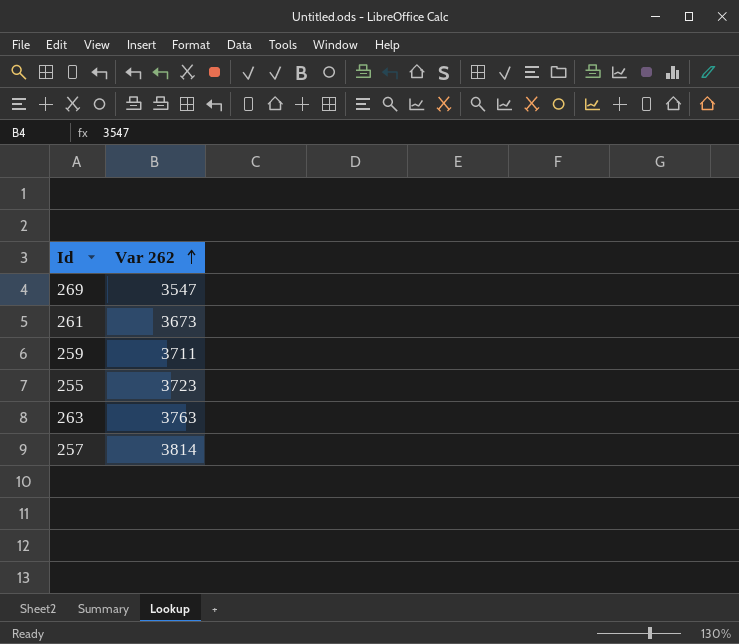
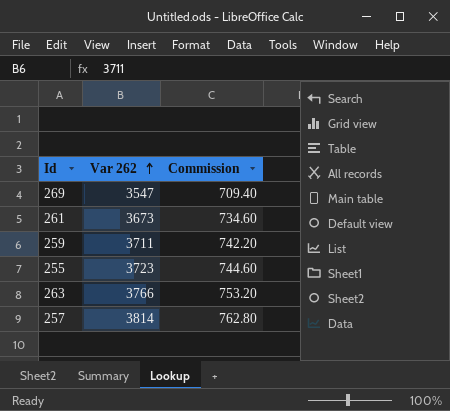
column Commission | formula: none -> [Var 262] * 0.2
263 | Var 262: 3763 -> 3766

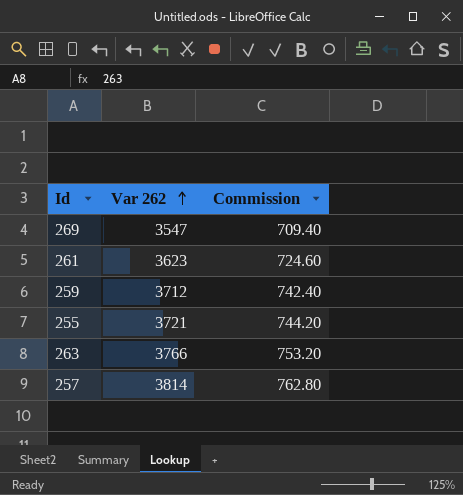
261 | Var 262: 3673 -> 3623
261 | Commission: 734.60 -> 724.60
259 | Var 262: 3711 -> 3712
259 | Commission: 742.20 -> 742.40
255 | Var 262: 3723 -> 3721
255 | Commission: 744.60 -> 744.20

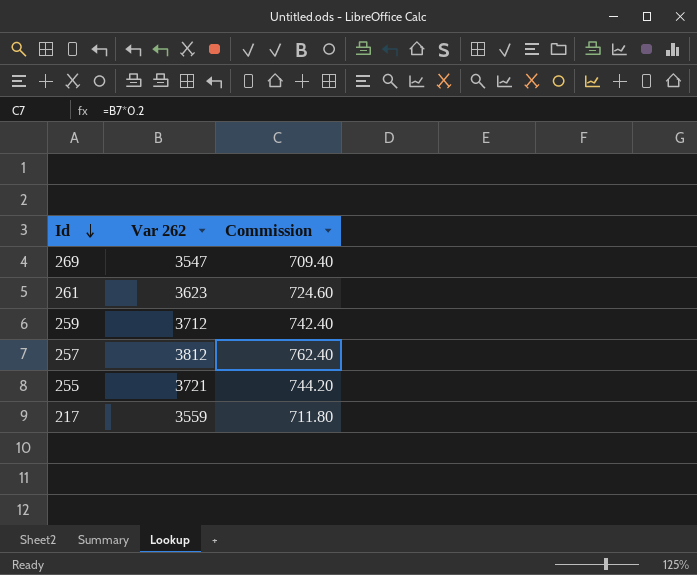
row order: Var 262 ascending -> Id descending
row 263: 3766 | 753.20 -> none
257 | Var 262: 3814 -> 3812
257 | Commission: 762.80 -> 762.40
row 217: none -> 3559 | 711.80

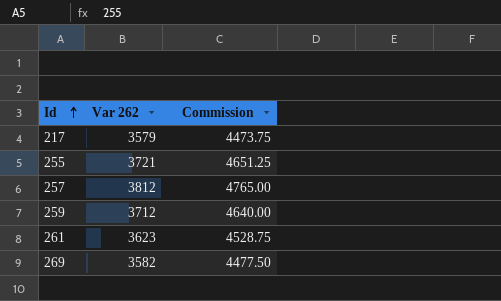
row order: Id descending -> Id ascending
column Commission | formula: [Var 262] * 0.2 -> [Var 262] * 1.25
217 | Var 262: 3559 -> 3579
269 | Var 262: 3547 -> 3582

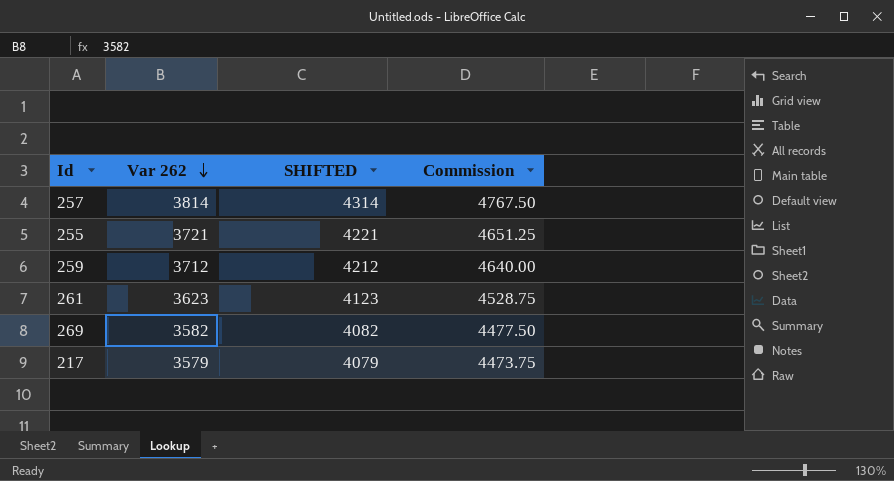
row order: Id ascending -> Var 262 descending
column SHIFTED | formula: none -> [Var 262] + 500
257 | Var 262: 3812 -> 3814
257 | Commission: 4765.00 -> 4767.50

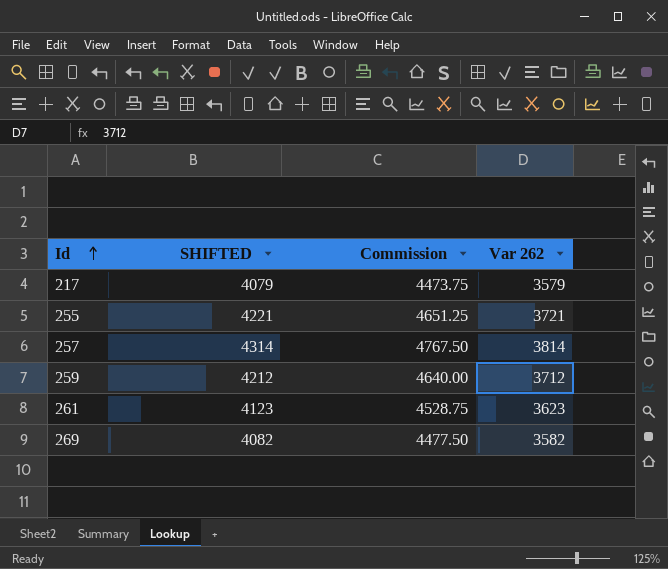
row order: Var 262 descending -> Id ascending
column Var 262 | position: 2 -> 4

